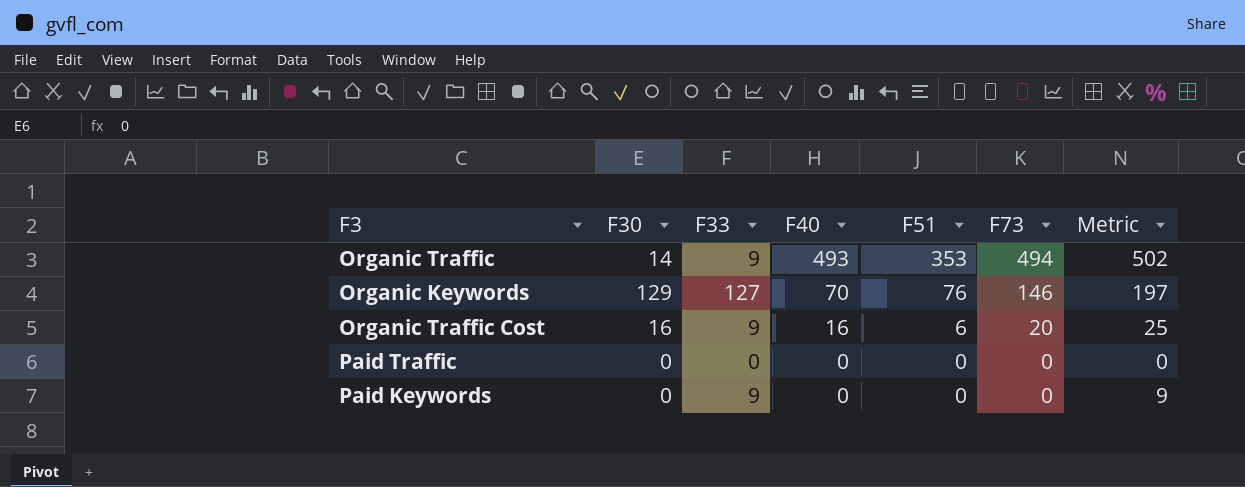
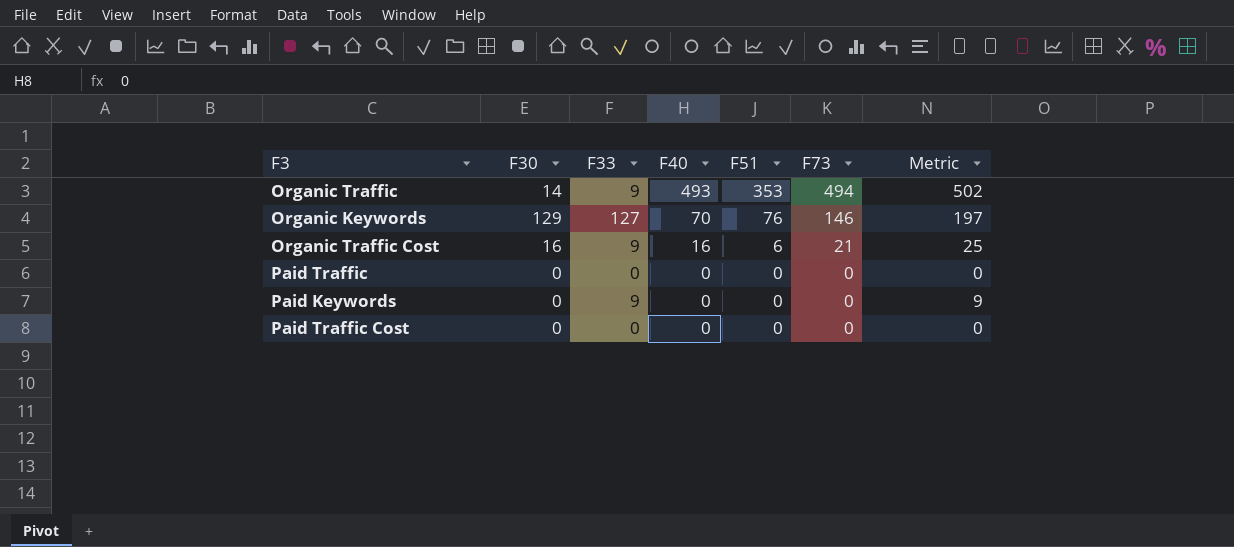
Organic Traffic Cost | F73: 20 -> 21
row Paid Traffic Cost: none -> 0 | 0 | 0 | 0 | 0 | 0

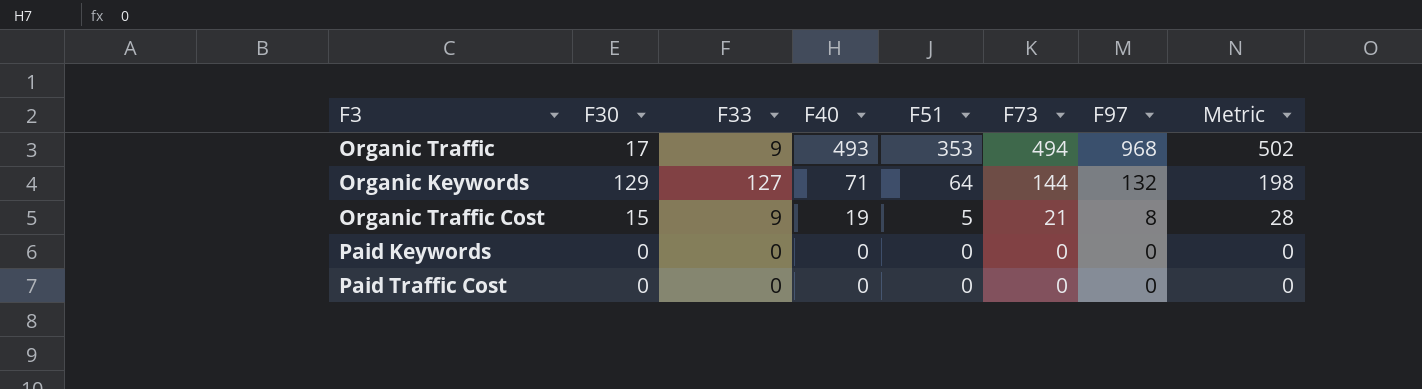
column F97 | position: none -> 7
row Paid Traffic: 0 | 0 | 0 | 0 | 0 | 0 -> none
Organic Traffic | F30: 14 -> 17
Organic Keywords | F40: 70 -> 71
Organic Keywords | F51: 76 -> 64
Organic Keywords | F73: 146 -> 144
Organic Keywords | Metric: 197 -> 198
Organic Traffic Cost | F30: 16 -> 15
Organic Traffic Cost | F40: 16 -> 19
Organic Traffic Cost | F51: 6 -> 5
Organic Traffic Cost | Metric: 25 -> 28
Paid Keywords | F33: 9 -> 0
Paid Keywords | Metric: 9 -> 0

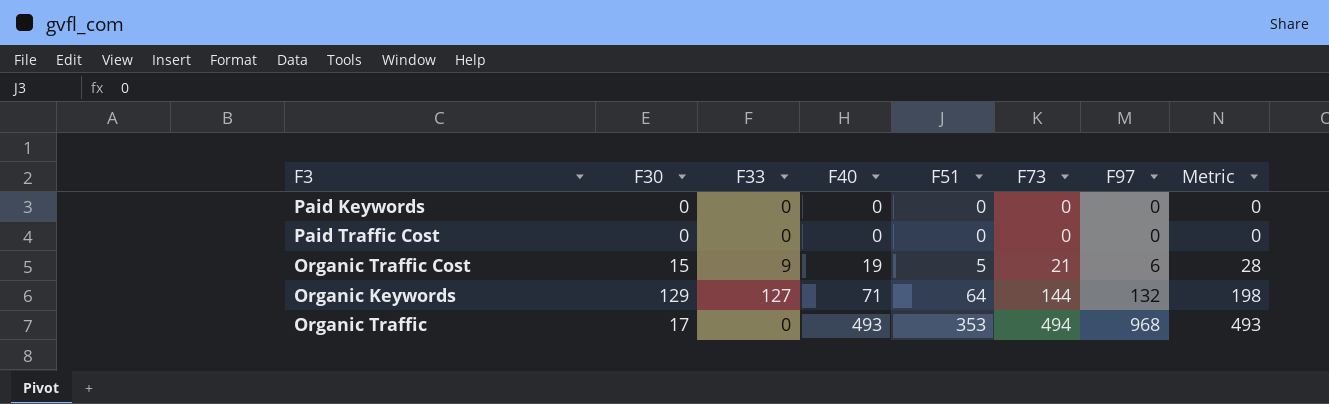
row order: F40 descending -> F40 ascending
Organic Traffic Cost | F97: 8 -> 6
Organic Traffic | F33: 9 -> 0
Organic Traffic | Metric: 502 -> 493

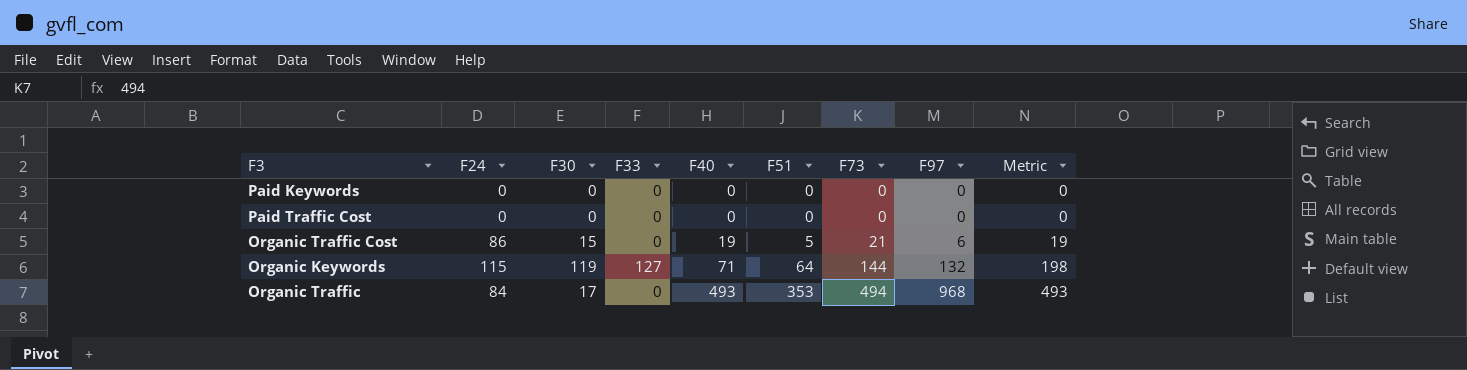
column F24 | position: none -> 2
Organic Traffic Cost | F33: 9 -> 0
Organic Traffic Cost | Metric: 28 -> 19
Organic Keywords | F30: 129 -> 119

